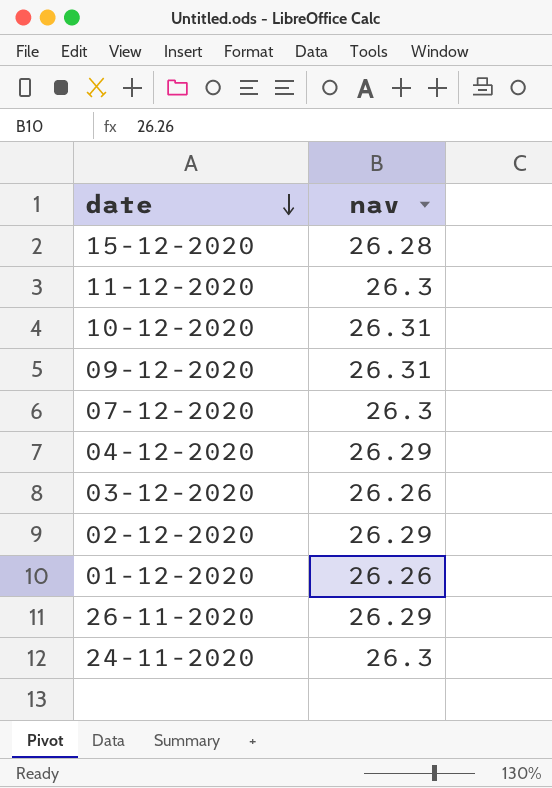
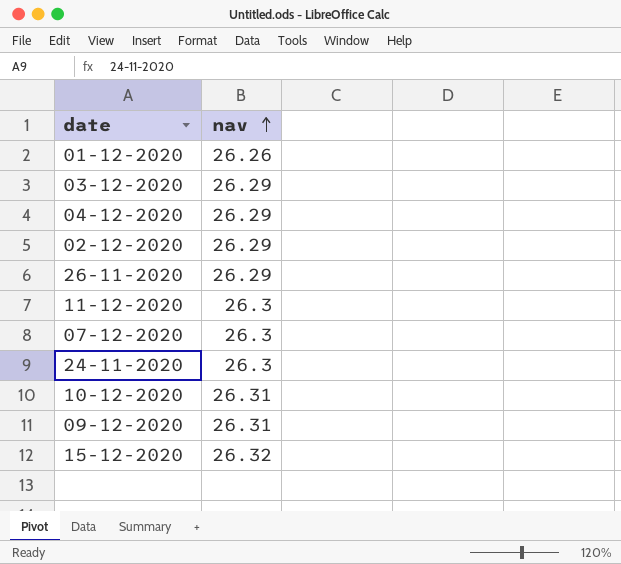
row order: date descending -> nav ascending
03-12-2020 | nav: 26.26 -> 26.29
15-12-2020 | nav: 26.28 -> 26.32

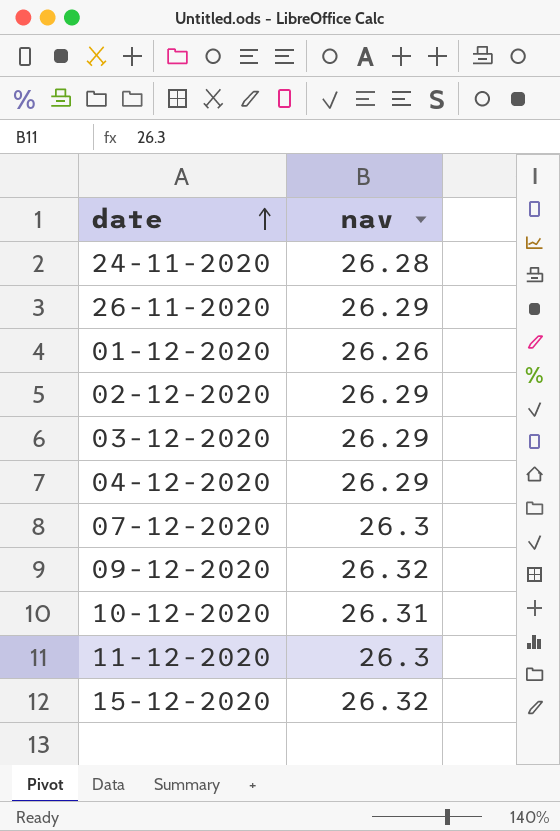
row order: nav ascending -> date ascending
24-11-2020 | nav: 26.3 -> 26.28
09-12-2020 | nav: 26.31 -> 26.32

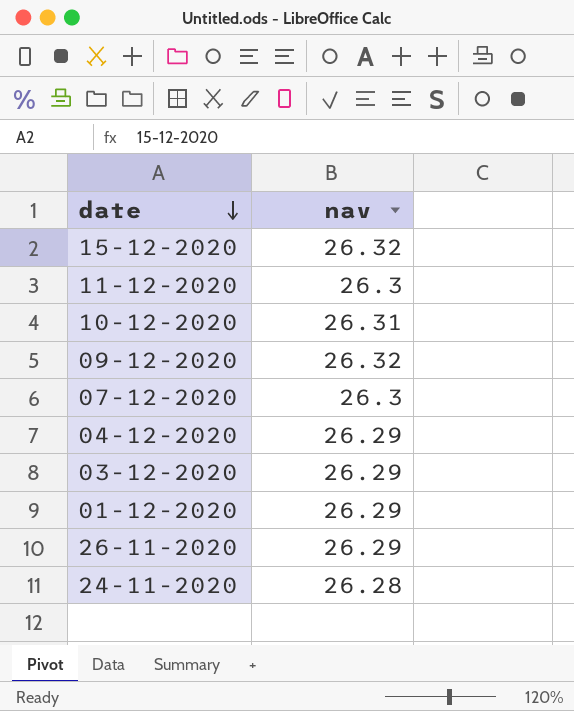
row order: date ascending -> date descending
row 02-12-2020: 26.29 -> none
01-12-2020 | nav: 26.26 -> 26.29

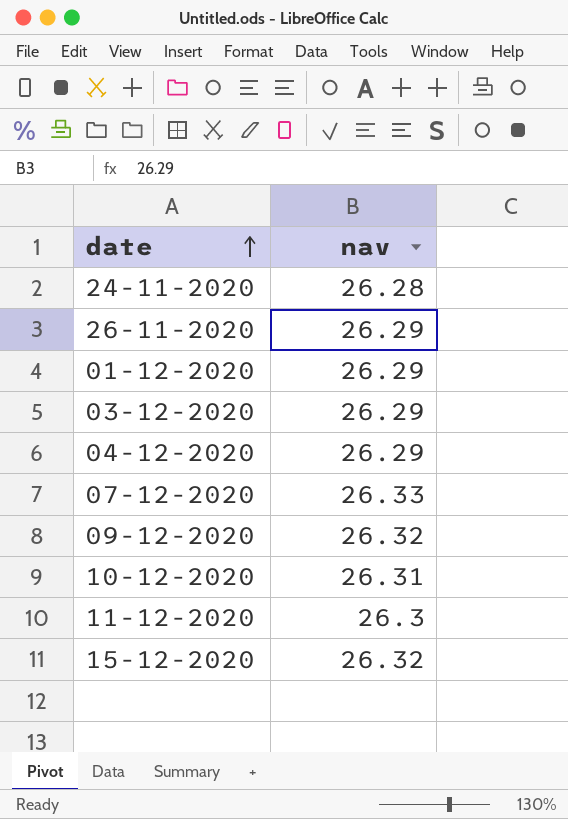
row order: date descending -> date ascending
07-12-2020 | nav: 26.3 -> 26.33

